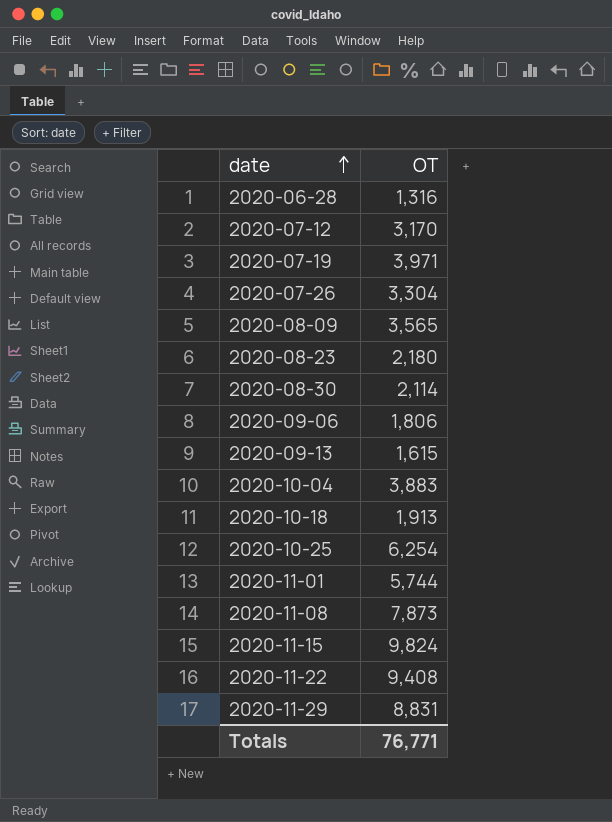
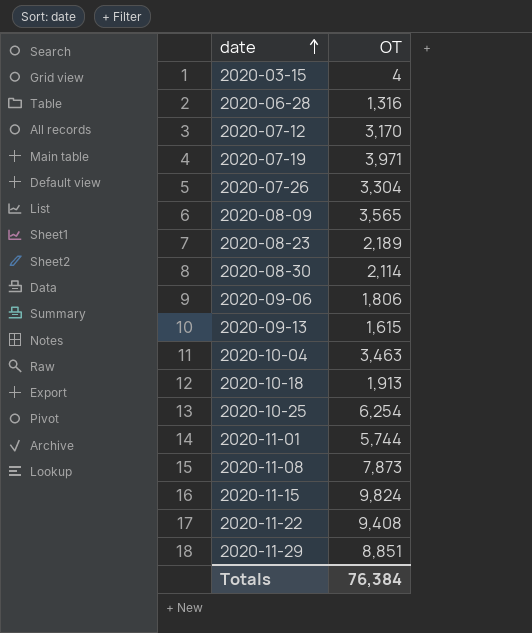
row 2020-03-15: none -> 4
2020-08-23 | OT: 2,180 -> 2,189
2020-10-04 | OT: 3,883 -> 3,463
2020-11-29 | OT: 8,831 -> 8,851
Totals | OT: 76,771 -> 76,384

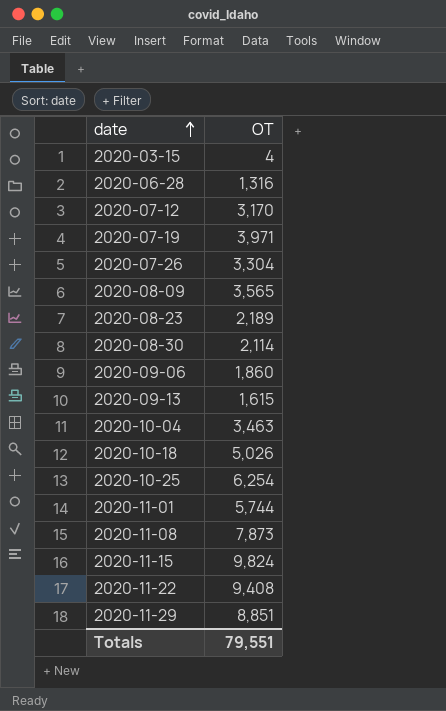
2020-09-06 | OT: 1,806 -> 1,860
2020-10-18 | OT: 1,913 -> 5,026
Totals | OT: 76,384 -> 79,551

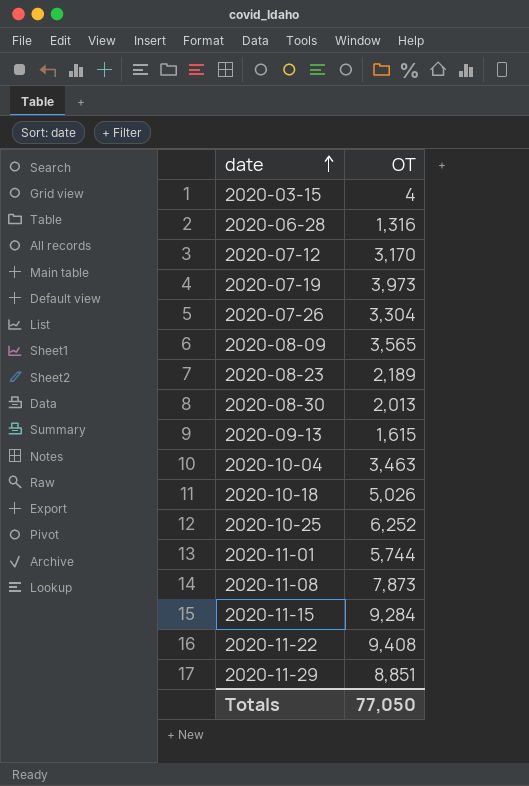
row 2020-09-06: 1,860 -> none
2020-07-19 | OT: 3,971 -> 3,973
2020-08-30 | OT: 2,114 -> 2,013
2020-10-25 | OT: 6,254 -> 6,252
2020-11-15 | OT: 9,824 -> 9,284
Totals | OT: 79,551 -> 77,050

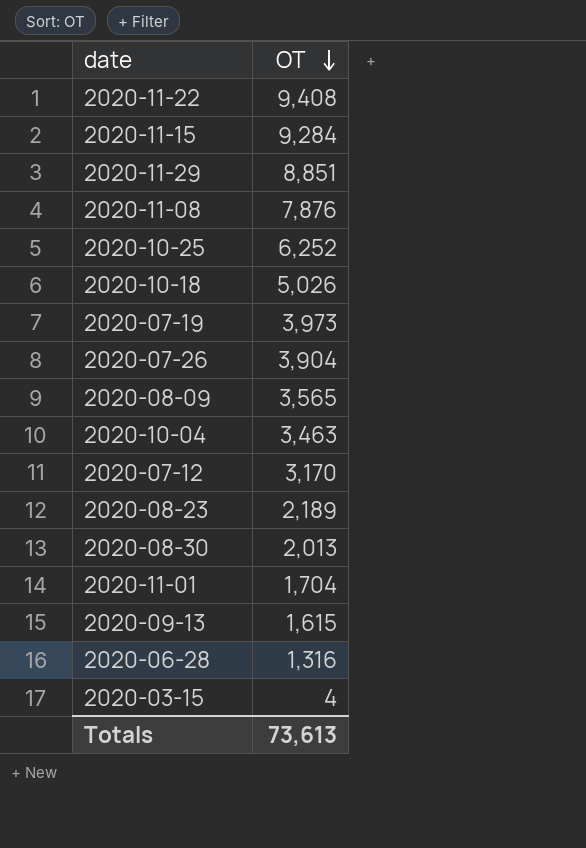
row order: date ascending -> OT descending
2020-11-08 | OT: 7,873 -> 7,876
2020-07-26 | OT: 3,304 -> 3,904
2020-11-01 | OT: 5,744 -> 1,704
Totals | OT: 77,050 -> 73,613

